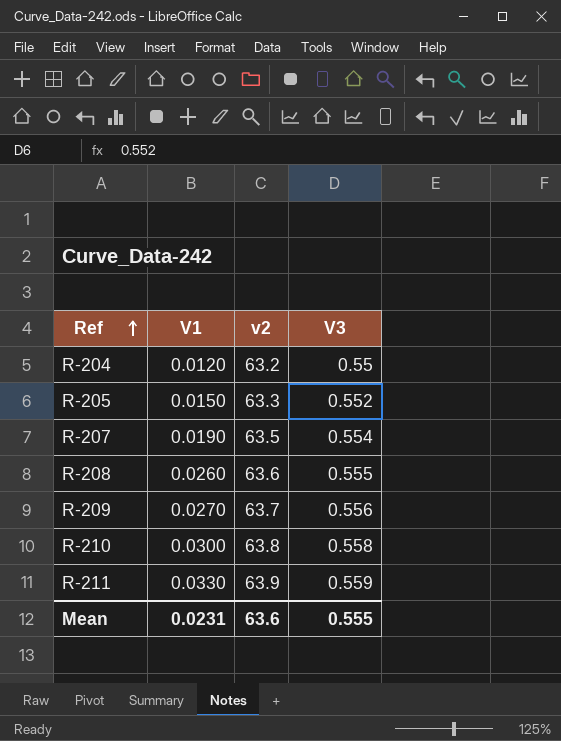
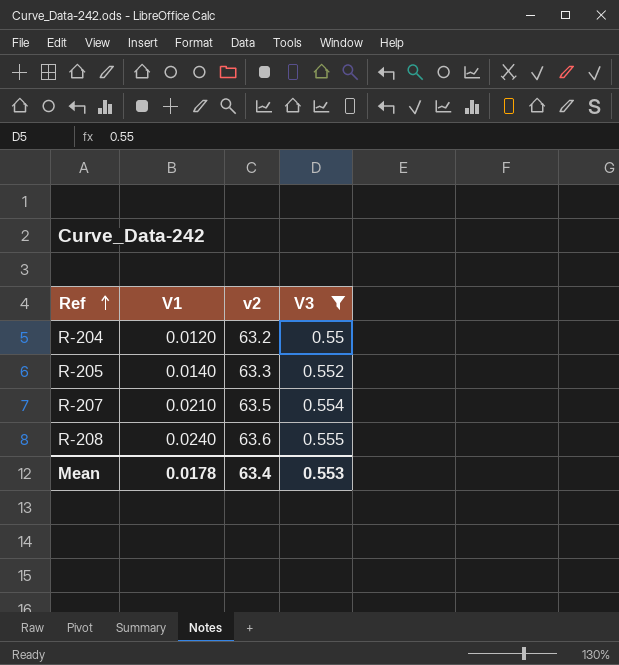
filter: none -> V3 <= 0.555
R-205 | V1: 0.0150 -> 0.0140
R-207 | V1: 0.0190 -> 0.0210
R-208 | V1: 0.0260 -> 0.0240
Mean | V1: 0.0231 -> 0.0178
Mean | v2: 63.6 -> 63.4
Mean | V3: 0.555 -> 0.553

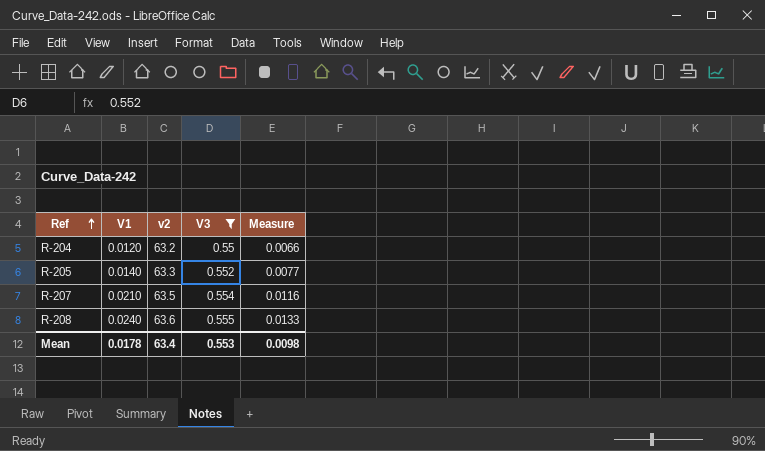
column Measure | formula: none -> [V1] * [V3]

